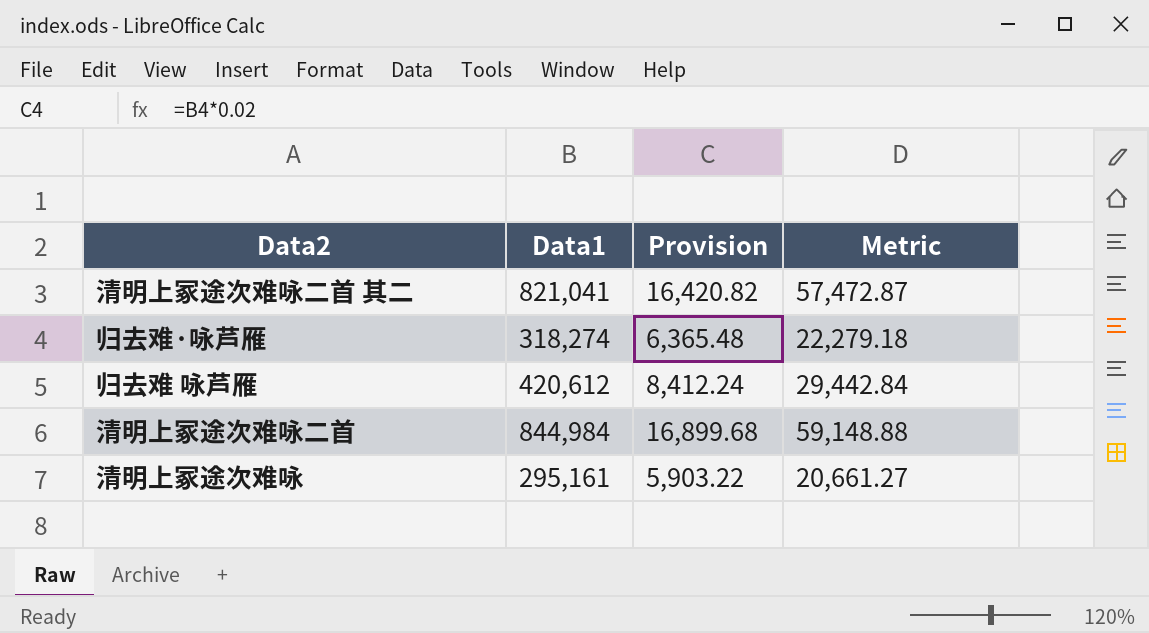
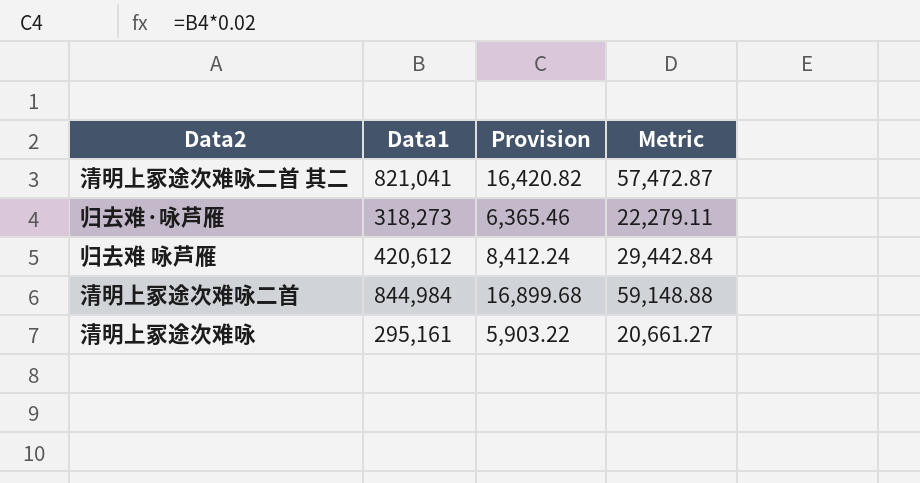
归去难·咏芦雁 | Data1: 318,274 -> 318,273
归去难·咏芦雁 | Provision: 6,365.48 -> 6,365.46
归去难·咏芦雁 | Metric: 22,279.18 -> 22,279.11

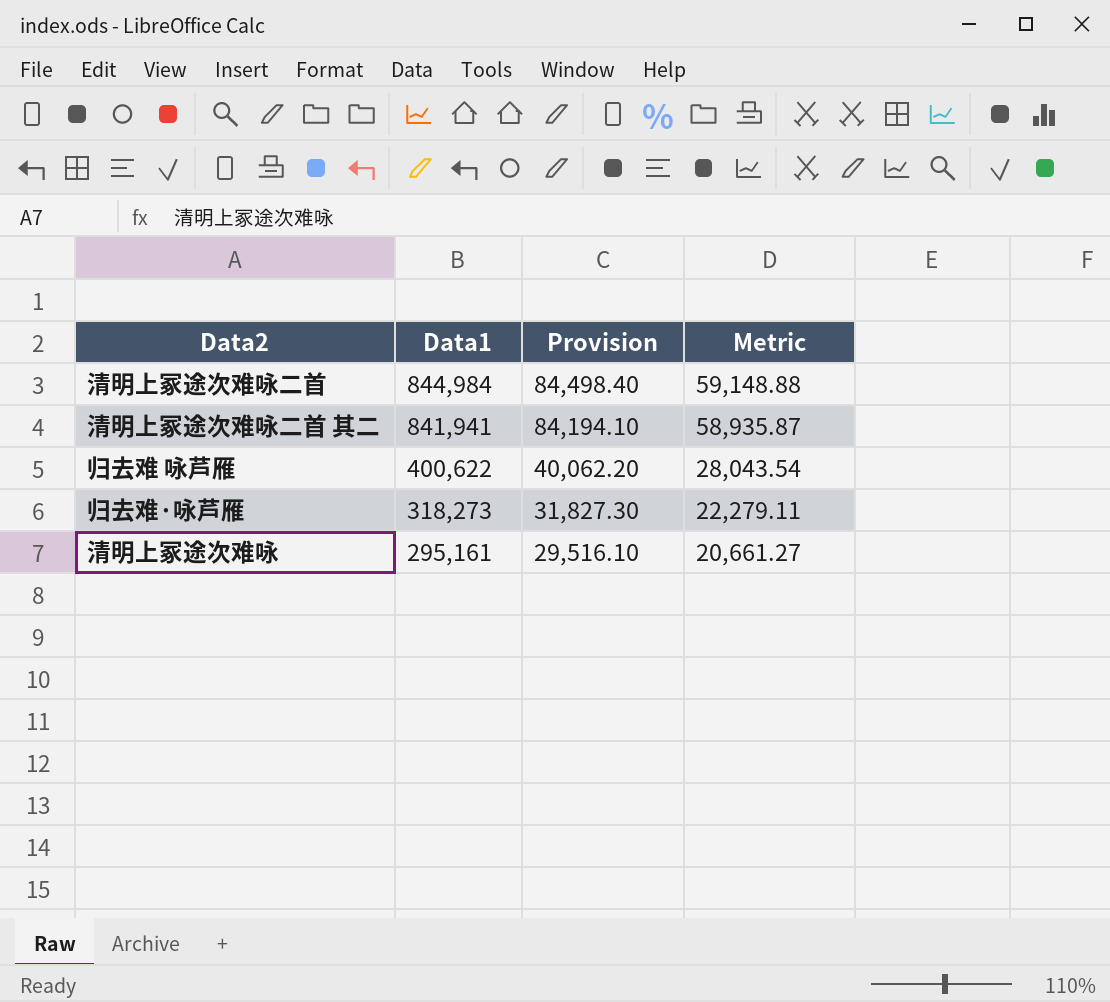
row order: none -> Data1 descending
column Provision | formula: [Data1] * 0.02 -> [Data1] * 0.1
清明上冢途次难咏二首 其二 | Data1: 821,041 -> 841,941
清明上冢途次难咏二首 其二 | Metric: 57,472.87 -> 58,935.87
归去难 咏芦雁 | Data1: 420,612 -> 400,622
归去难 咏芦雁 | Metric: 29,442.84 -> 28,043.54

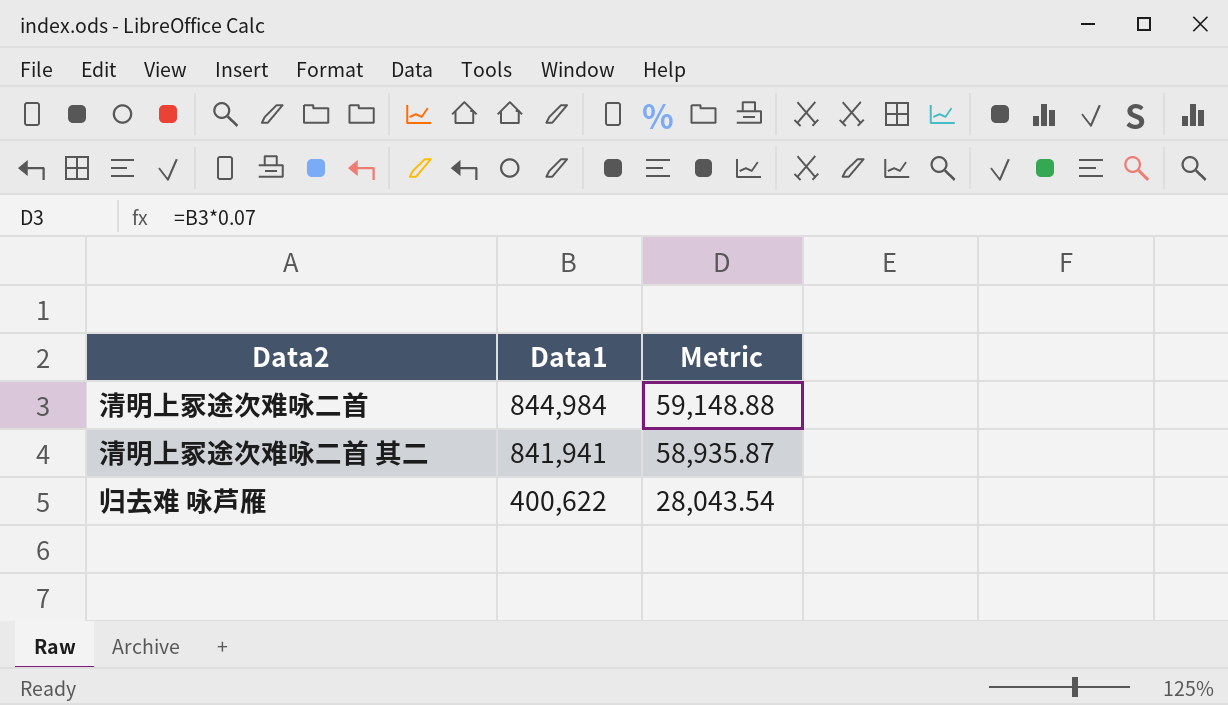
column Provision | formula: [Data1] * 0.1 -> none
row 归去难·咏芦雁: 318,273 | 31,827.30 | 22,279.11 -> none
row 清明上冢途次难咏: 295,161 | 29,516.10 | 20,661.27 -> none

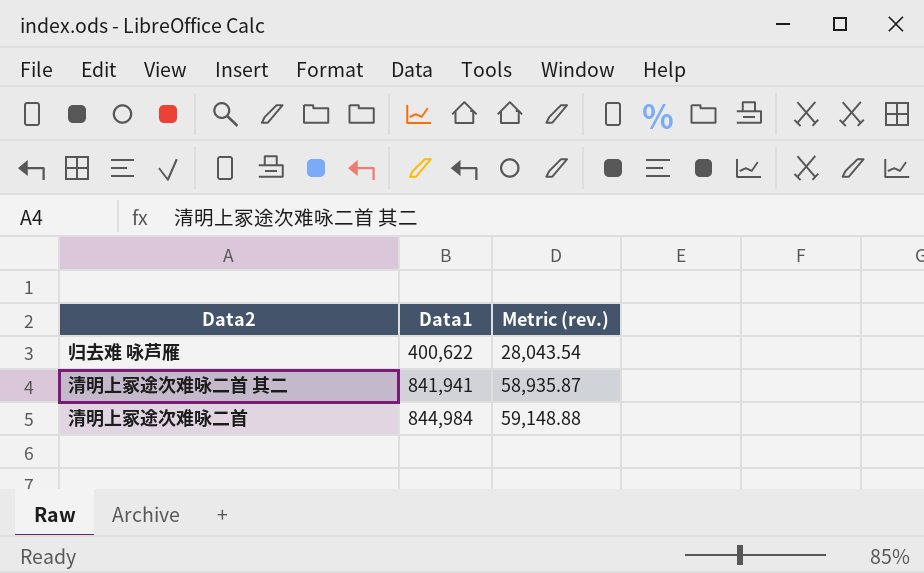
row order: Data1 descending -> Data1 ascending
column name: Metric -> Metric (rev.)

